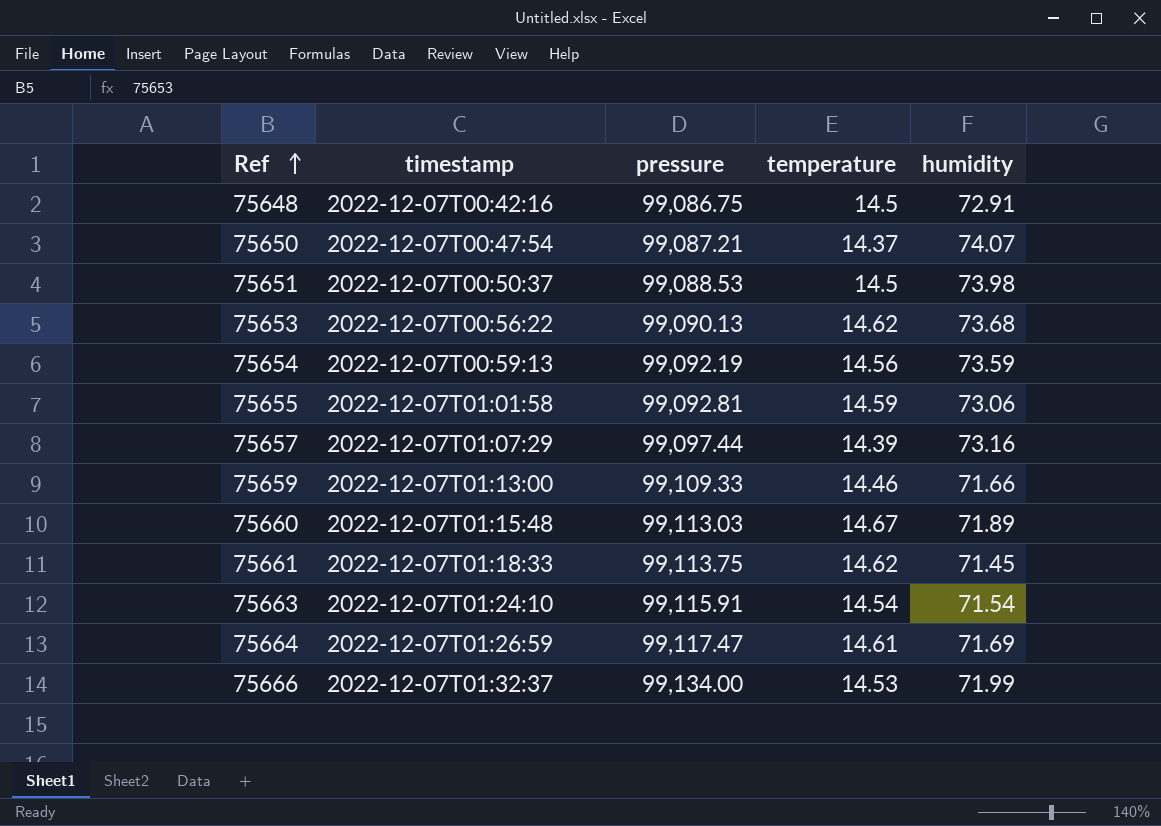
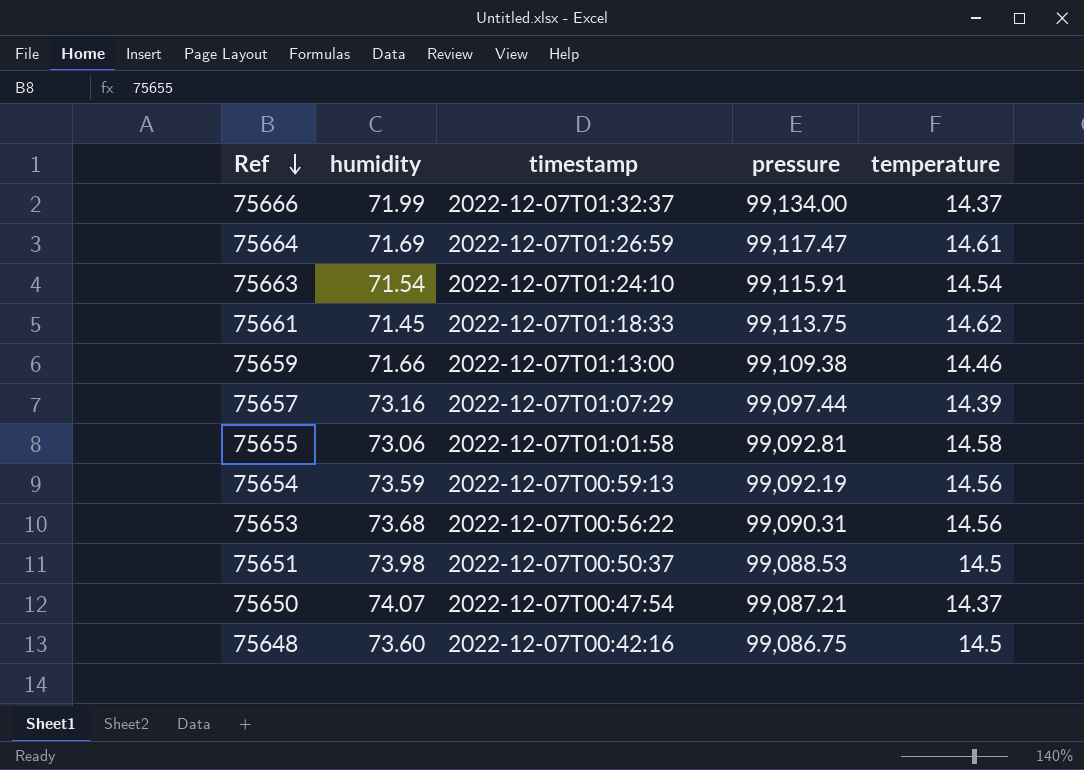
row order: Ref ascending -> Ref descending
column humidity | position: 5 -> 2
row 75660: 2022-12-07T01:15:48 | 99,113.03 | 14.67 | 71.89 -> none
75666 | temperature: 14.53 -> 14.37
75659 | pressure: 99,109.33 -> 99,109.38
75655 | temperature: 14.59 -> 14.58
75653 | pressure: 99,090.13 -> 99,090.31
75653 | temperature: 14.62 -> 14.56
75648 | humidity: 72.91 -> 73.60

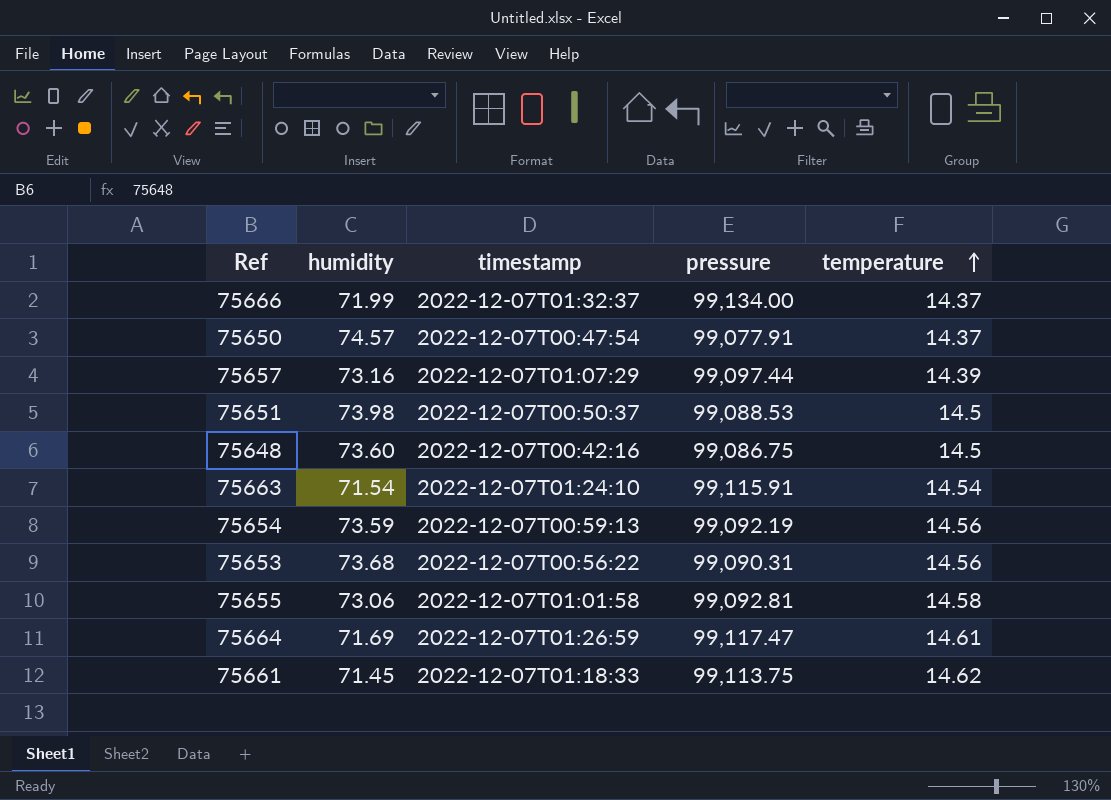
row order: Ref descending -> temperature ascending
row 75659: 71.66 | 2022-12-07T01:13:00 | 99,109.38 | 14.46 -> none
75650 | humidity: 74.07 -> 74.57
75650 | pressure: 99,087.21 -> 99,077.91

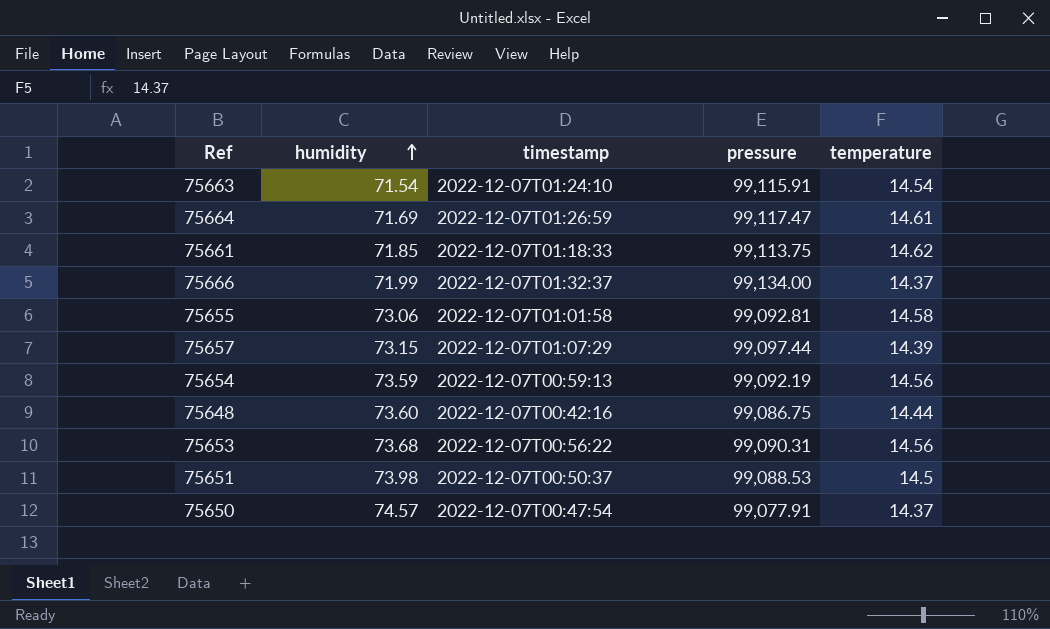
row order: temperature ascending -> humidity ascending
75661 | humidity: 71.45 -> 71.85
75657 | humidity: 73.16 -> 73.15
75648 | temperature: 14.5 -> 14.44

